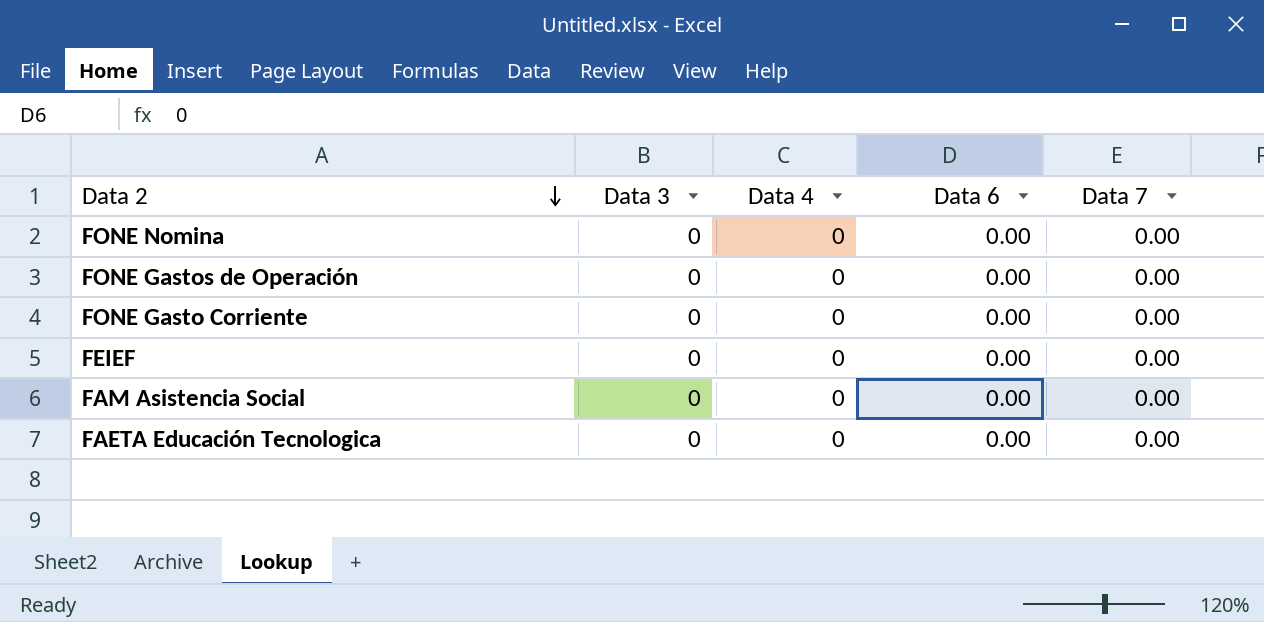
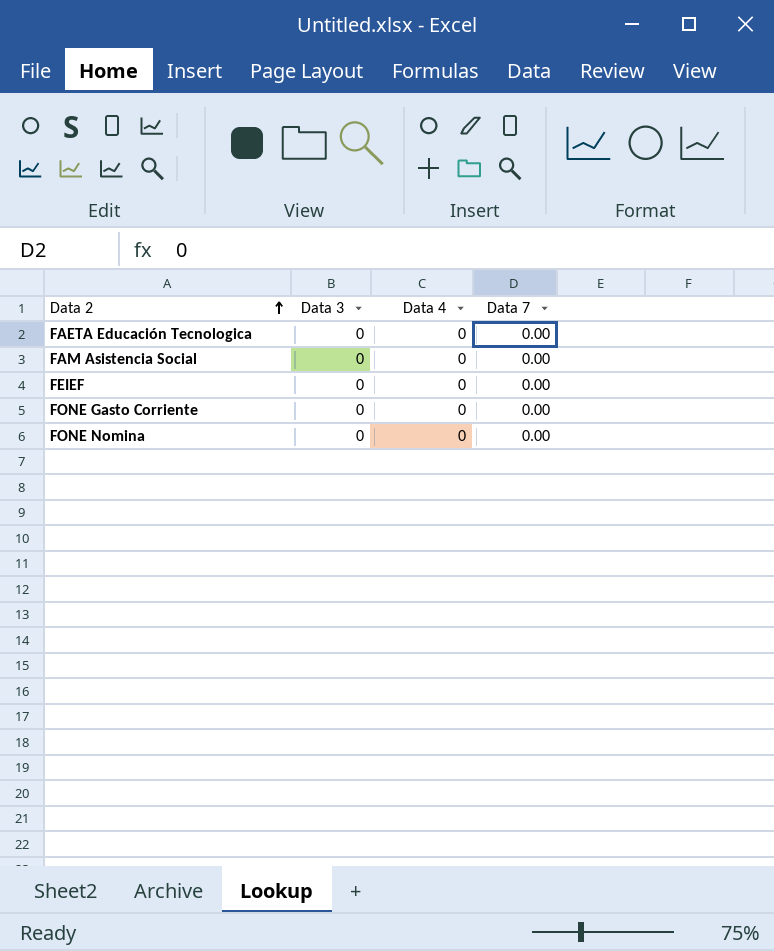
row order: Data 2 descending -> Data 2 ascending
column Data 6 | position: 4 -> none
row FONE Gastos de Operación: 0 | 0 | 0.00 | 0.00 -> none

